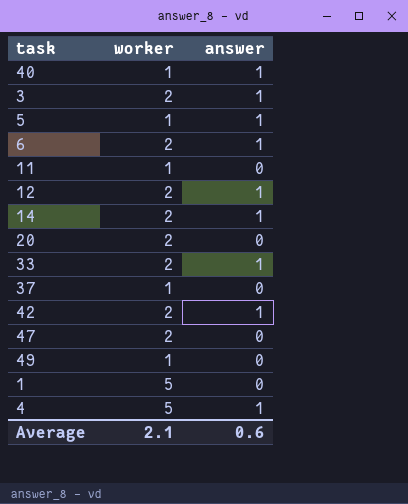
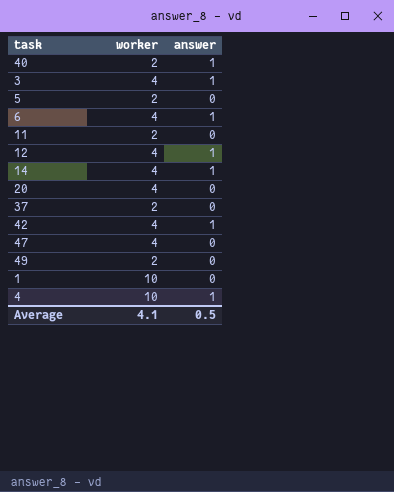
row 33: 2 | 1 -> none
40 | worker: 1 -> 2
3 | worker: 2 -> 4
5 | worker: 1 -> 2
5 | answer: 1 -> 0
6 | worker: 2 -> 4
11 | worker: 1 -> 2
12 | worker: 2 -> 4
14 | worker: 2 -> 4
20 | worker: 2 -> 4
37 | worker: 1 -> 2
42 | worker: 2 -> 4
47 | worker: 2 -> 4
49 | worker: 1 -> 2
1 | worker: 5 -> 10
4 | worker: 5 -> 10
Average | worker: 2.1 -> 4.1
Average | answer: 0.6 -> 0.5

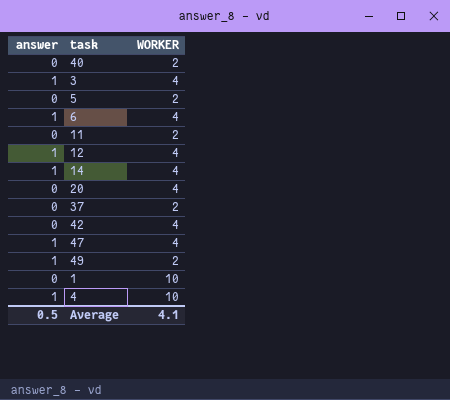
column answer | position: 3 -> 1
column name: worker -> WORKER
40 | answer: 1 -> 0
42 | answer: 1 -> 0
47 | answer: 0 -> 1
49 | answer: 0 -> 1

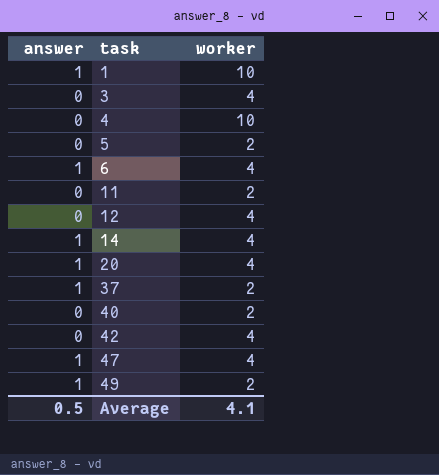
row order: none -> task ascending
column name: WORKER -> worker
1 | answer: 0 -> 1
3 | answer: 1 -> 0
4 | answer: 1 -> 0
12 | answer: 1 -> 0
20 | answer: 0 -> 1
37 | answer: 0 -> 1

